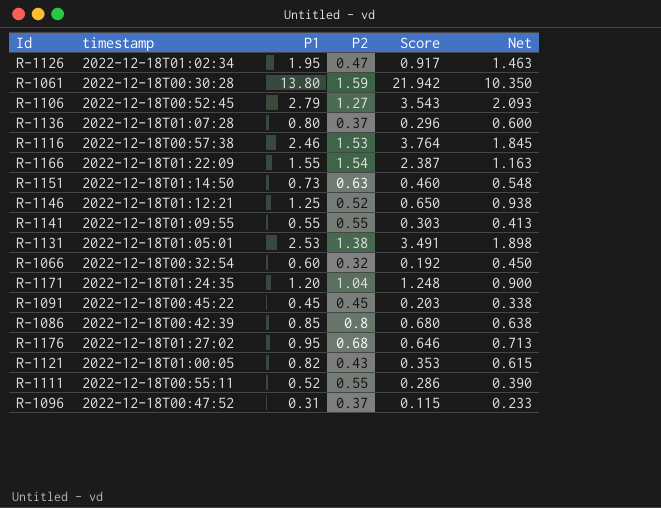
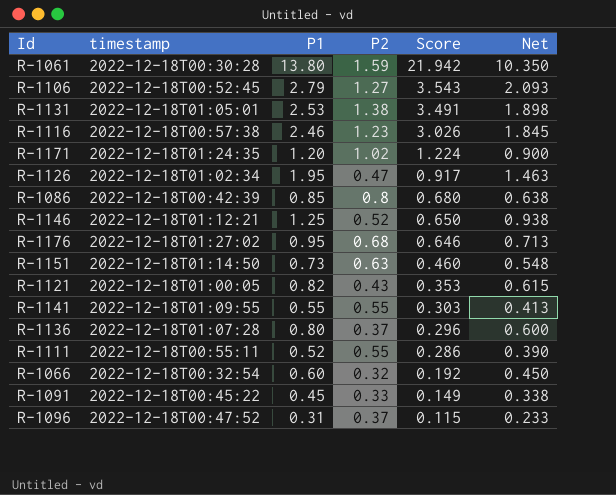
row order: none -> Score descending
row R-1166: 2022-12-18T01:22:09 | 1.55 | 1.54 | 2.387 | 1.163 -> none
R-1116 | P2: 1.53 -> 1.23
R-1116 | Score: 3.764 -> 3.026
R-1171 | P2: 1.04 -> 1.02
R-1171 | Score: 1.248 -> 1.224
R-1091 | P2: 0.45 -> 0.33
R-1091 | Score: 0.203 -> 0.149

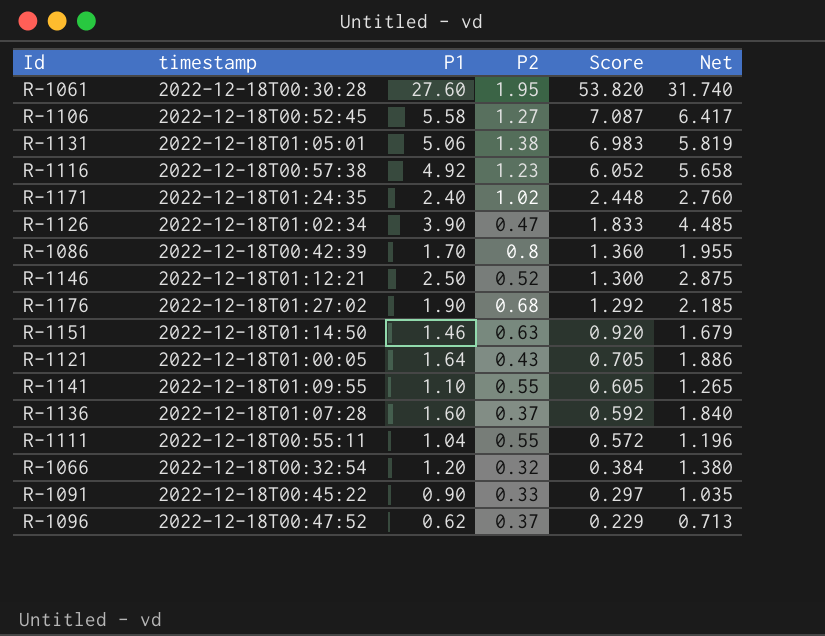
column Net | formula: [P1] * 0.75 -> [P1] * 1.15
R-1061 | P1: 13.80 -> 27.60
R-1061 | P2: 1.59 -> 1.95
R-1061 | Score: 21.942 -> 53.820
R-1106 | P1: 2.79 -> 5.58
R-1106 | Score: 3.543 -> 7.087
R-1131 | P1: 2.53 -> 5.06
R-1131 | Score: 3.491 -> 6.983
R-1116 | P1: 2.46 -> 4.92
R-1116 | Score: 3.026 -> 6.052
R-1171 | P1: 1.20 -> 2.40
R-1171 | Score: 1.224 -> 2.448
R-1126 | P1: 1.95 -> 3.90
R-1126 | Score: 0.917 -> 1.833
R-1086 | P1: 0.85 -> 1.70
R-1086 | Score: 0.680 -> 1.360
R-1146 | P1: 1.25 -> 2.50
R-1146 | Score: 0.650 -> 1.300
R-1176 | P1: 0.95 -> 1.90
R-1176 | Score: 0.646 -> 1.292
R-1151 | P1: 0.73 -> 1.46
R-1151 | Score: 0.460 -> 0.920
R-1121 | P1: 0.82 -> 1.64
R-1121 | Score: 0.353 -> 0.705
R-1141 | P1: 0.55 -> 1.10
R-1141 | Score: 0.303 -> 0.605
R-1136 | P1: 0.80 -> 1.60
R-1136 | Score: 0.296 -> 0.592
R-1111 | P1: 0.52 -> 1.04
R-1111 | Score: 0.286 -> 0.572
R-1066 | P1: 0.60 -> 1.20
R-1066 | Score: 0.192 -> 0.384
R-1091 | P1: 0.45 -> 0.90
R-1091 | Score: 0.149 -> 0.297
R-1096 | P1: 0.31 -> 0.62
R-1096 | Score: 0.115 -> 0.229

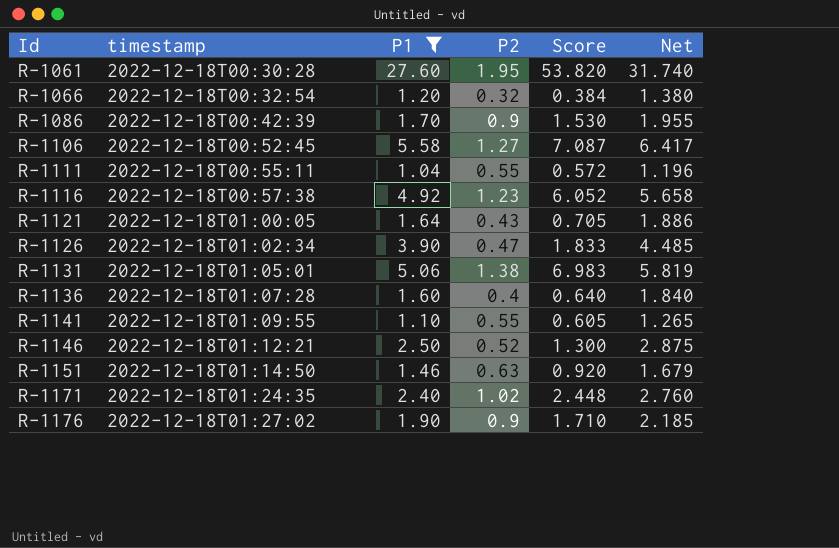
filter: none -> P1 >= 1.04
row order: Score descending -> Id ascending
R-1086 | P2: 0.8 -> 0.9
R-1086 | Score: 1.360 -> 1.530
R-1136 | P2: 0.37 -> 0.4
R-1136 | Score: 0.592 -> 0.640
R-1176 | P2: 0.68 -> 0.9
R-1176 | Score: 1.292 -> 1.710

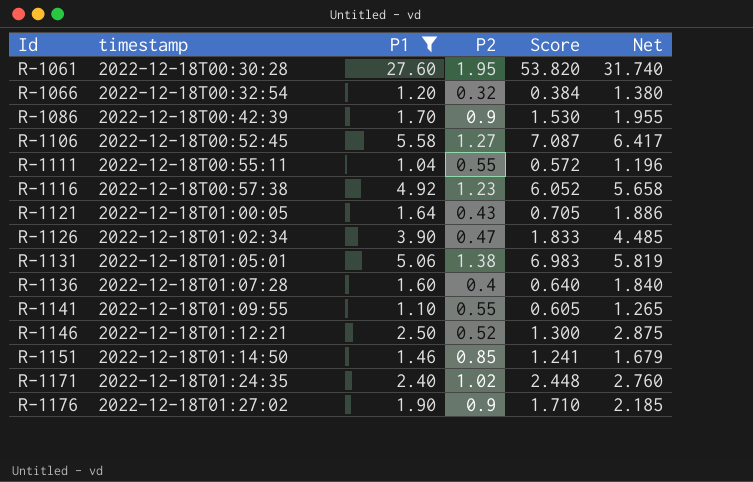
R-1151 | P2: 0.63 -> 0.85
R-1151 | Score: 0.920 -> 1.241

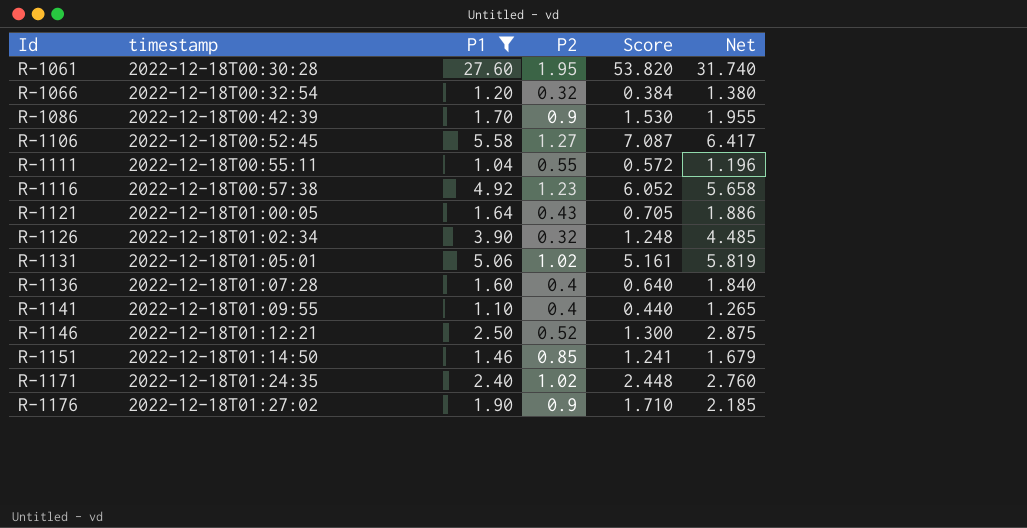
R-1126 | P2: 0.47 -> 0.32
R-1126 | Score: 1.833 -> 1.248
R-1131 | P2: 1.38 -> 1.02
R-1131 | Score: 6.983 -> 5.161
R-1141 | P2: 0.55 -> 0.4
R-1141 | Score: 0.605 -> 0.440

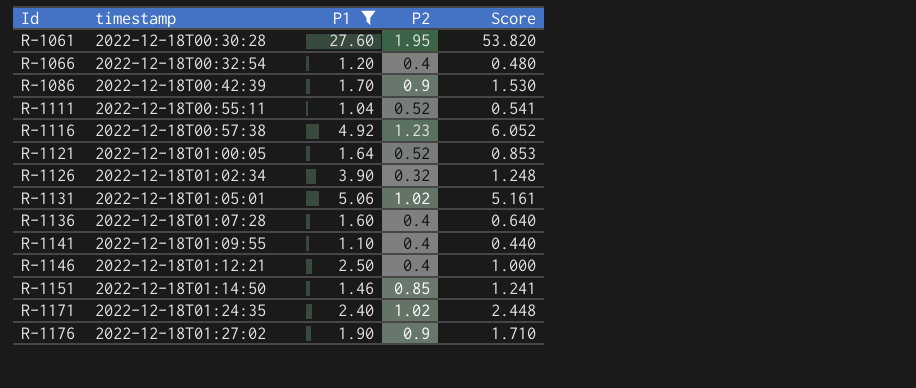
column Net | formula: [P1] * 1.15 -> none
row R-1106: 2022-12-18T00:52:45 | 5.58 | 1.27 | 7.087 | 6.417 -> none
R-1066 | P2: 0.32 -> 0.4
R-1066 | Score: 0.384 -> 0.480
R-1111 | P2: 0.55 -> 0.52
R-1111 | Score: 0.572 -> 0.541
R-1121 | P2: 0.43 -> 0.52
R-1121 | Score: 0.705 -> 0.853
R-1146 | P2: 0.52 -> 0.4
R-1146 | Score: 1.300 -> 1.000

